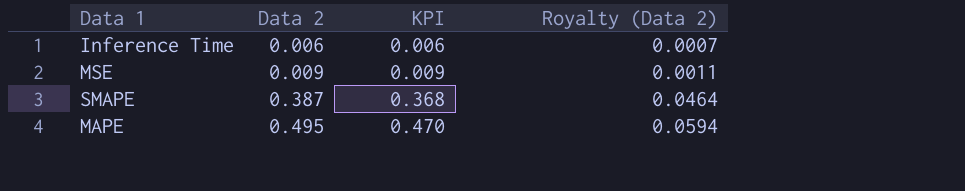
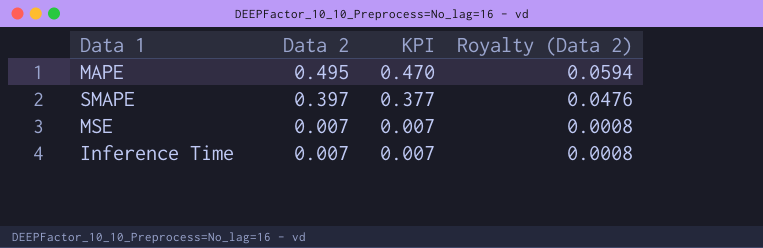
row order: Data 2 ascending -> Data 2 descending
SMAPE | Data 2: 0.387 -> 0.397
SMAPE | KPI: 0.368 -> 0.377
SMAPE | Royalty (Data 2): 0.0464 -> 0.0476
MSE | Data 2: 0.009 -> 0.007
MSE | KPI: 0.009 -> 0.007
MSE | Royalty (Data 2): 0.0011 -> 0.0008
Inference Time | Data 2: 0.006 -> 0.007
Inference Time | KPI: 0.006 -> 0.007
Inference Time | Royalty (Data 2): 0.0007 -> 0.0008

